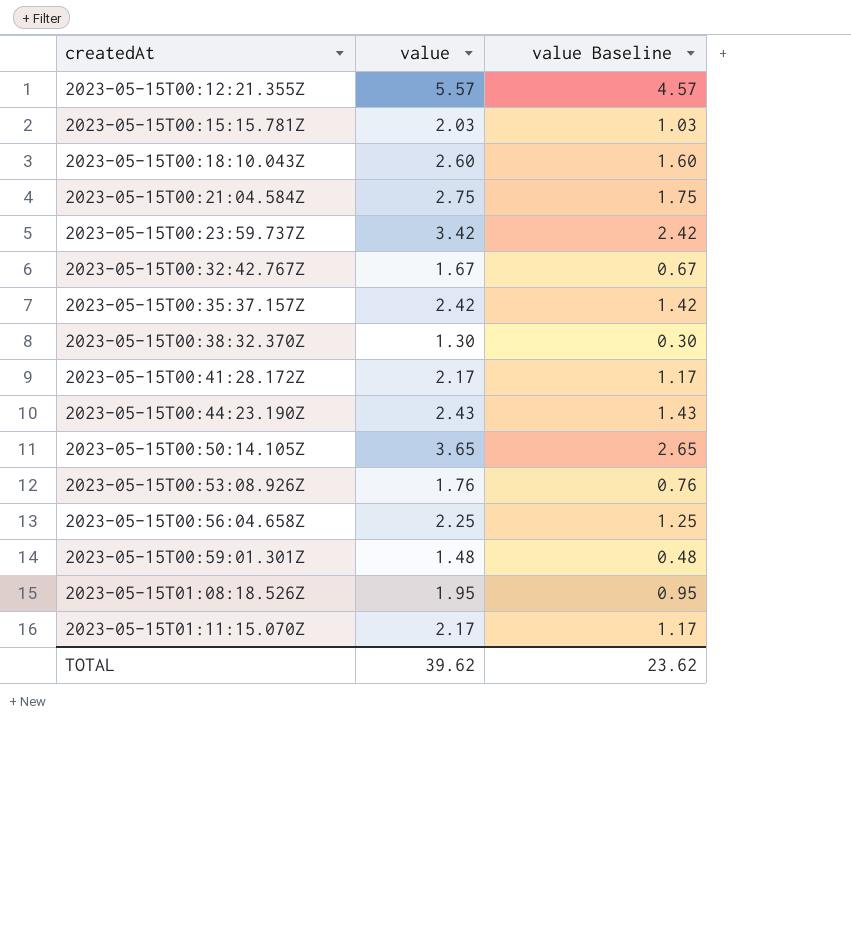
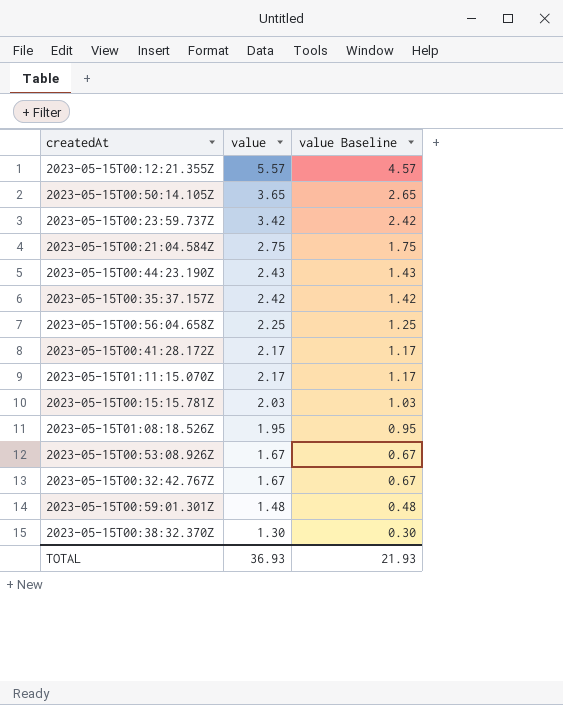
row order: createdAt ascending -> value descending
row 2023-05-15T00:18:10.043Z: 2.60 | 1.60 -> none
2023-05-15T00:53:08.926Z | value: 1.76 -> 1.67
2023-05-15T00:53:08.926Z | value Baseline: 0.76 -> 0.67
TOTAL | value: 39.62 -> 36.93
TOTAL | value Baseline: 23.62 -> 21.93

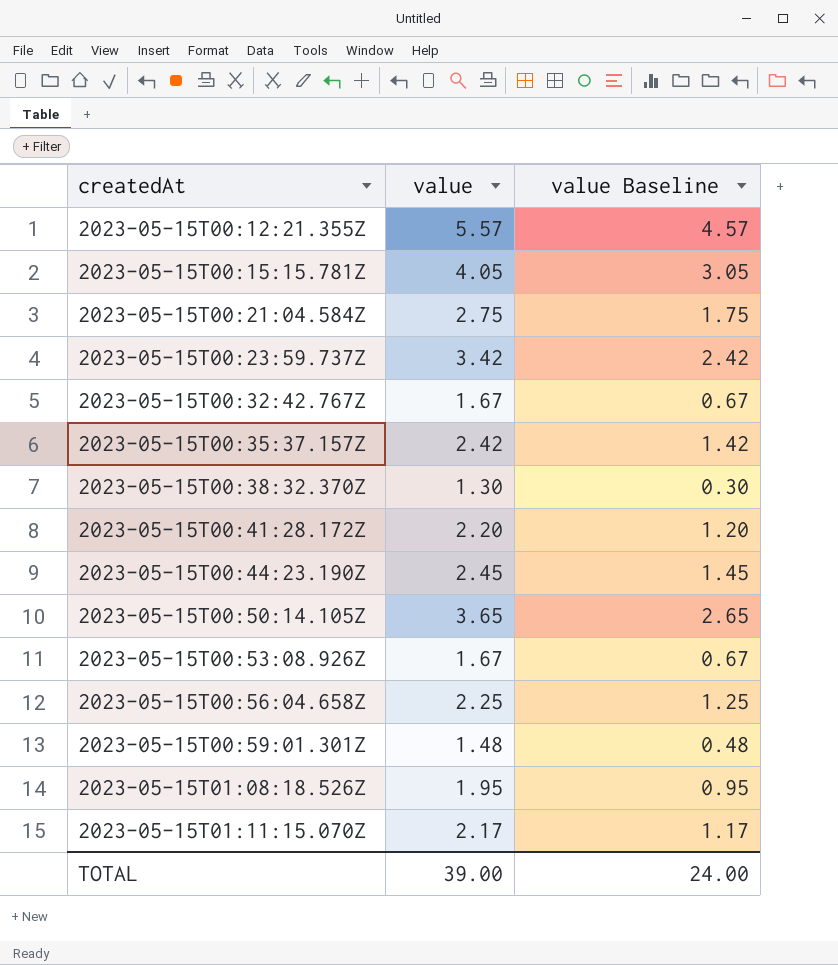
row order: value descending -> createdAt ascending
2023-05-15T00:15:15.781Z | value: 2.03 -> 4.05
2023-05-15T00:15:15.781Z | value Baseline: 1.03 -> 3.05
2023-05-15T00:41:28.172Z | value: 2.17 -> 2.20
2023-05-15T00:41:28.172Z | value Baseline: 1.17 -> 1.20
2023-05-15T00:44:23.190Z | value: 2.43 -> 2.45
2023-05-15T00:44:23.190Z | value Baseline: 1.43 -> 1.45
TOTAL | value: 36.93 -> 39.00
TOTAL | value Baseline: 21.93 -> 24.00

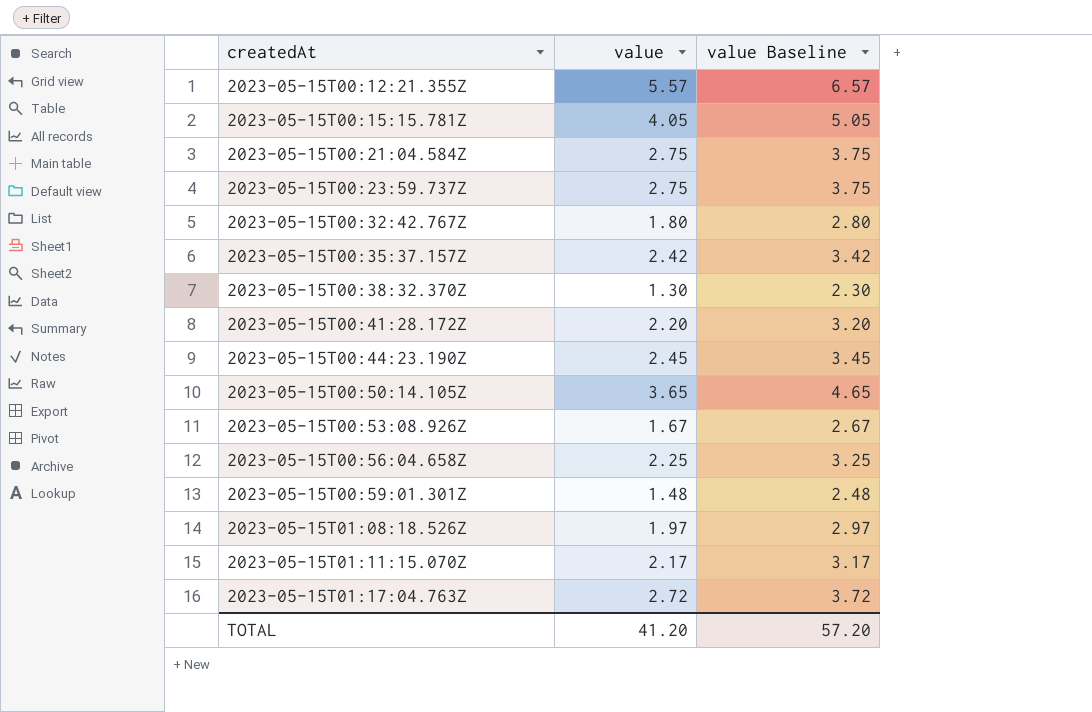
column value Baseline | formula: [value] - 1 -> [value] + 1
2023-05-15T00:23:59.737Z | value: 3.42 -> 2.75
2023-05-15T00:32:42.767Z | value: 1.67 -> 1.80
2023-05-15T01:08:18.526Z | value: 1.95 -> 1.97
row 2023-05-15T01:17:04.763Z: none -> 2.72 | 3.72
TOTAL | value: 39.00 -> 41.20
TOTAL | value Baseline: 24.00 -> 57.20

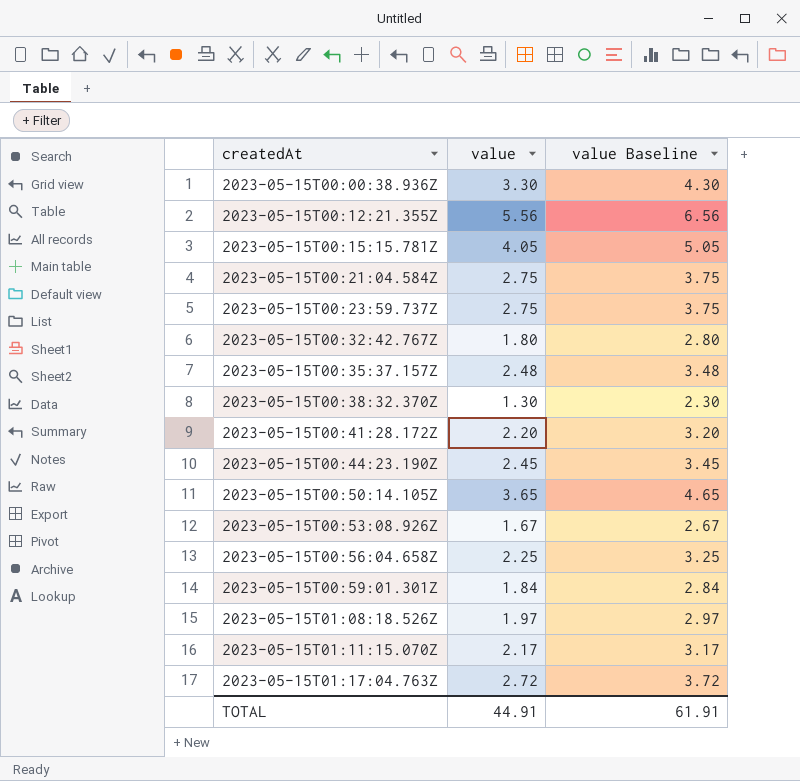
row 2023-05-15T00:00:38.936Z: none -> 3.30 | 4.30
2023-05-15T00:12:21.355Z | value: 5.57 -> 5.56
2023-05-15T00:12:21.355Z | value Baseline: 6.57 -> 6.56
2023-05-15T00:35:37.157Z | value: 2.42 -> 2.48
2023-05-15T00:35:37.157Z | value Baseline: 3.42 -> 3.48
2023-05-15T00:59:01.301Z | value: 1.48 -> 1.84
2023-05-15T00:59:01.301Z | value Baseline: 2.48 -> 2.84
TOTAL | value: 41.20 -> 44.91
TOTAL | value Baseline: 57.20 -> 61.91

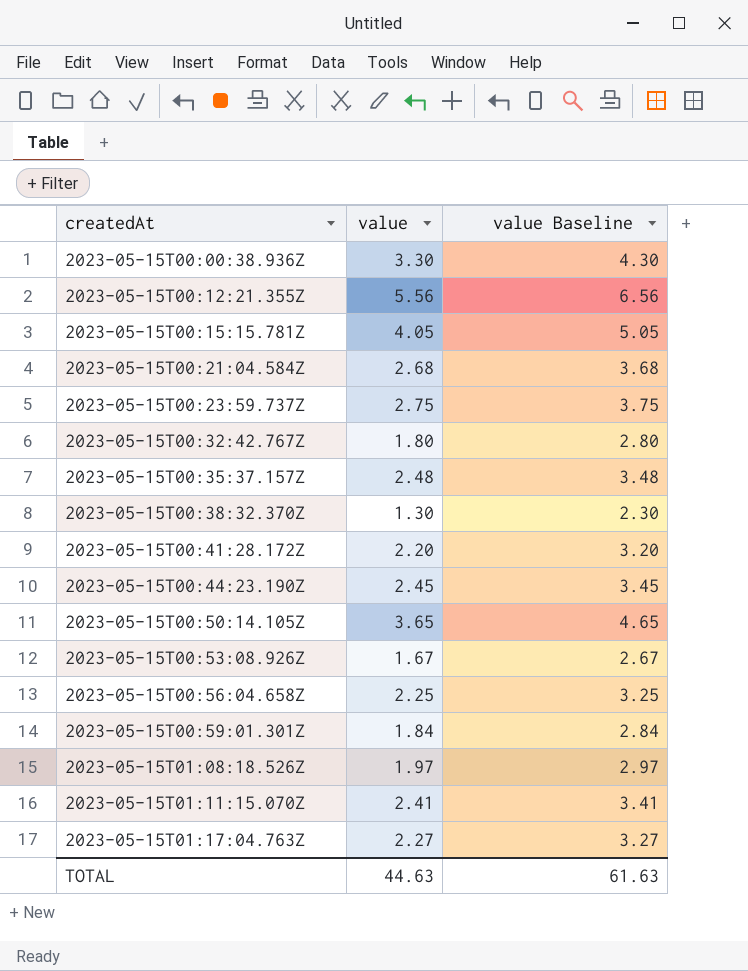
2023-05-15T00:21:04.584Z | value: 2.75 -> 2.68
2023-05-15T00:21:04.584Z | value Baseline: 3.75 -> 3.68
2023-05-15T01:11:15.070Z | value: 2.17 -> 2.41
2023-05-15T01:11:15.070Z | value Baseline: 3.17 -> 3.41
2023-05-15T01:17:04.763Z | value: 2.72 -> 2.27
2023-05-15T01:17:04.763Z | value Baseline: 3.72 -> 3.27
TOTAL | value: 44.91 -> 44.63
TOTAL | value Baseline: 61.91 -> 61.63

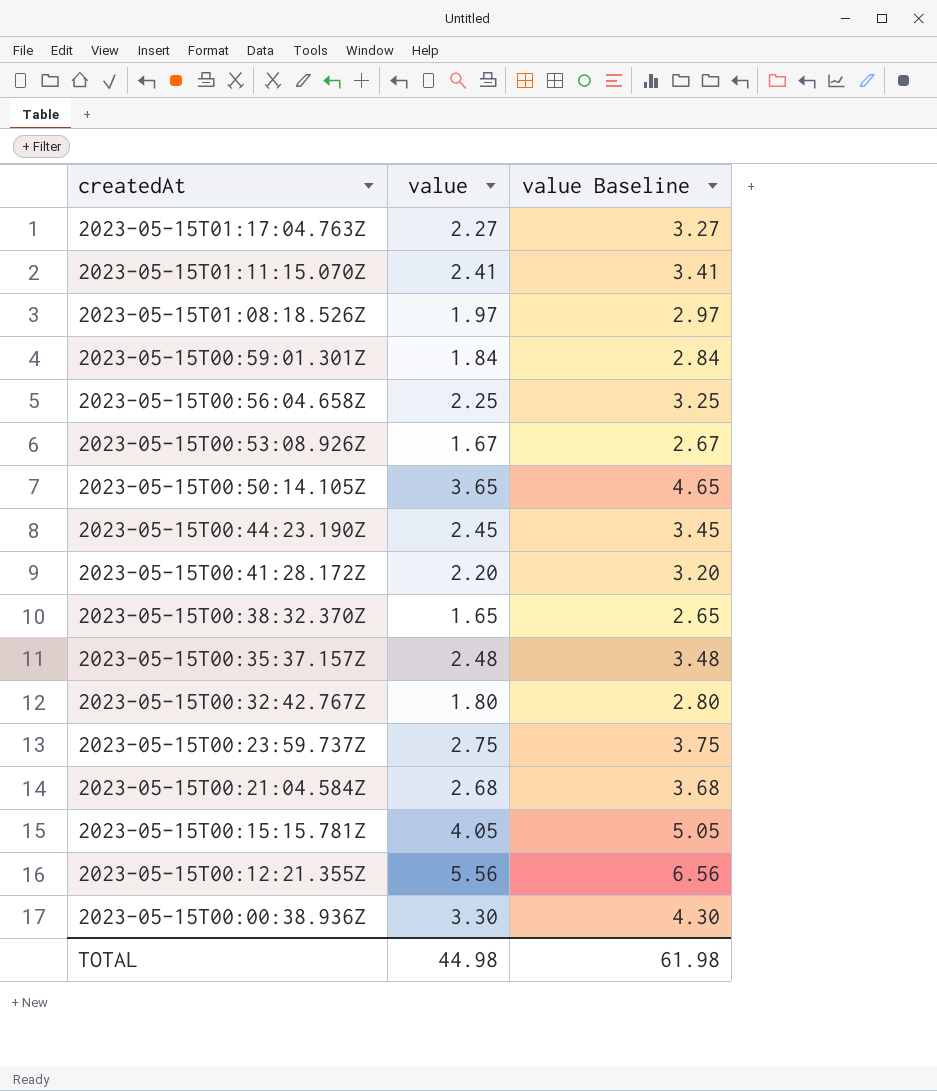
row order: createdAt ascending -> createdAt descending
2023-05-15T00:38:32.370Z | value: 1.30 -> 1.65
2023-05-15T00:38:32.370Z | value Baseline: 2.30 -> 2.65
TOTAL | value: 44.63 -> 44.98
TOTAL | value Baseline: 61.63 -> 61.98

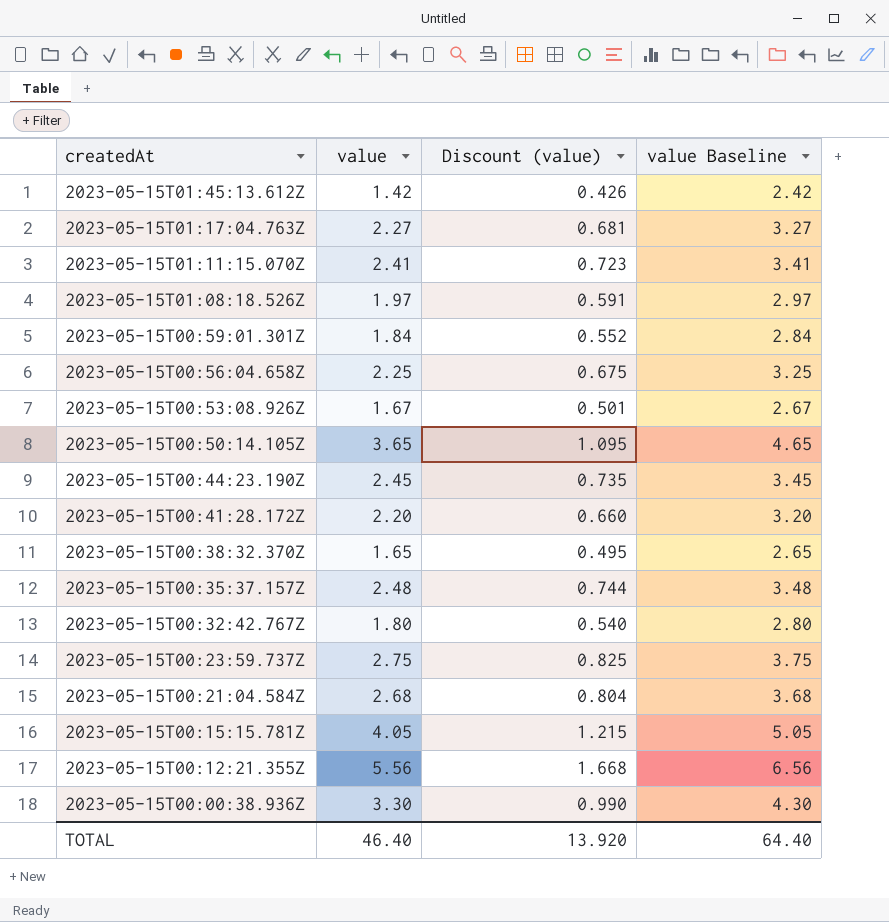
column Discount (value) | formula: none -> [value] * 0.3
row 2023-05-15T01:45:13.612Z: none -> 1.42 | 0.426 | 2.42
TOTAL | value: 44.98 -> 46.40
TOTAL | value Baseline: 61.98 -> 64.40

